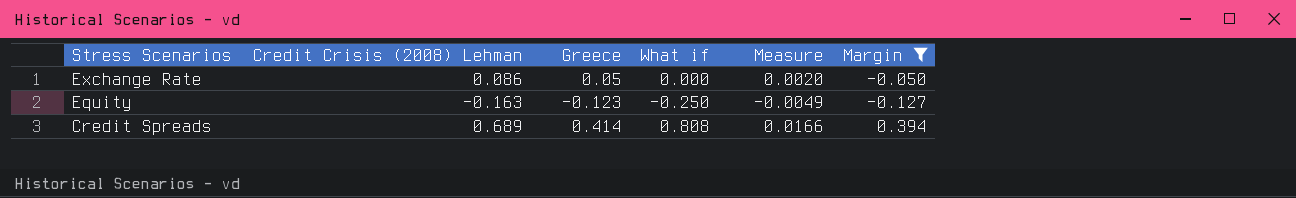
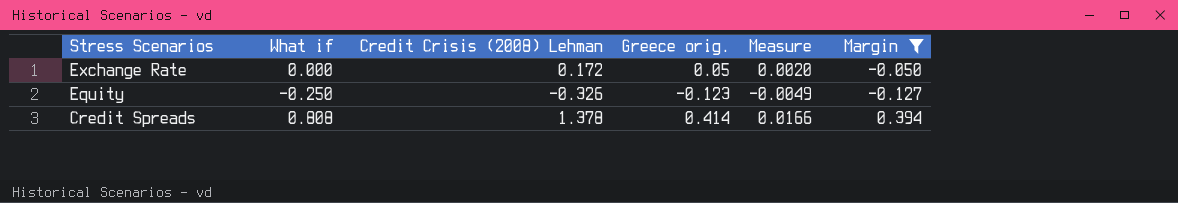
column What if | position: 4 -> 2
column name: Greece -> Greece orig.
Exchange Rate | Credit Crisis (2008) Lehman: 0.086 -> 0.172
Equity | Credit Crisis (2008) Lehman: -0.163 -> -0.326
Credit Spreads | Credit Crisis (2008) Lehman: 0.689 -> 1.378

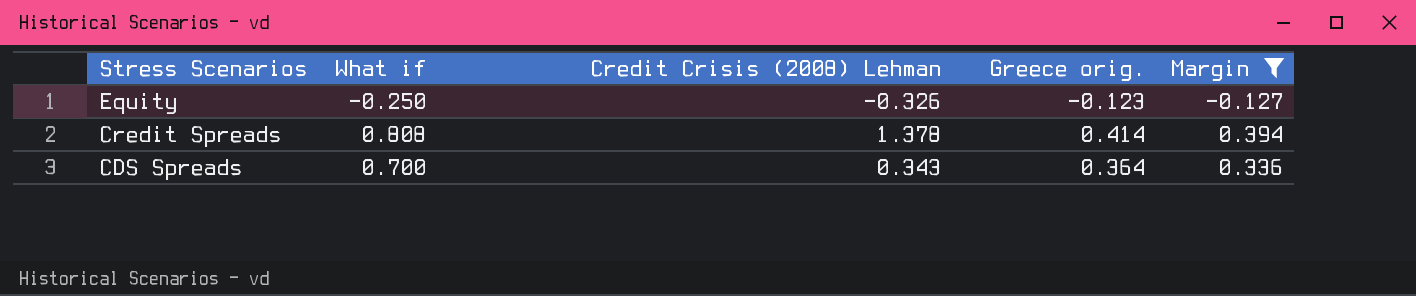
column Measure | formula: [Greece orig.] * 0.04 -> none
row Exchange Rate: 0.000 | 0.172 | 0.05 | 0.0020 | -0.050 -> none
row CDS Spreads: none -> 0.700 | 0.343 | 0.364 | 0.336

